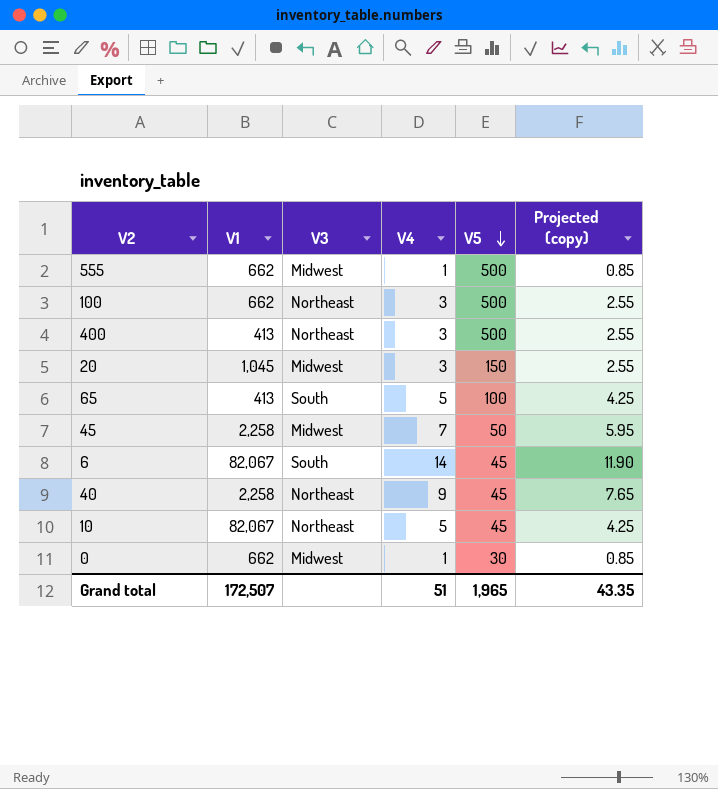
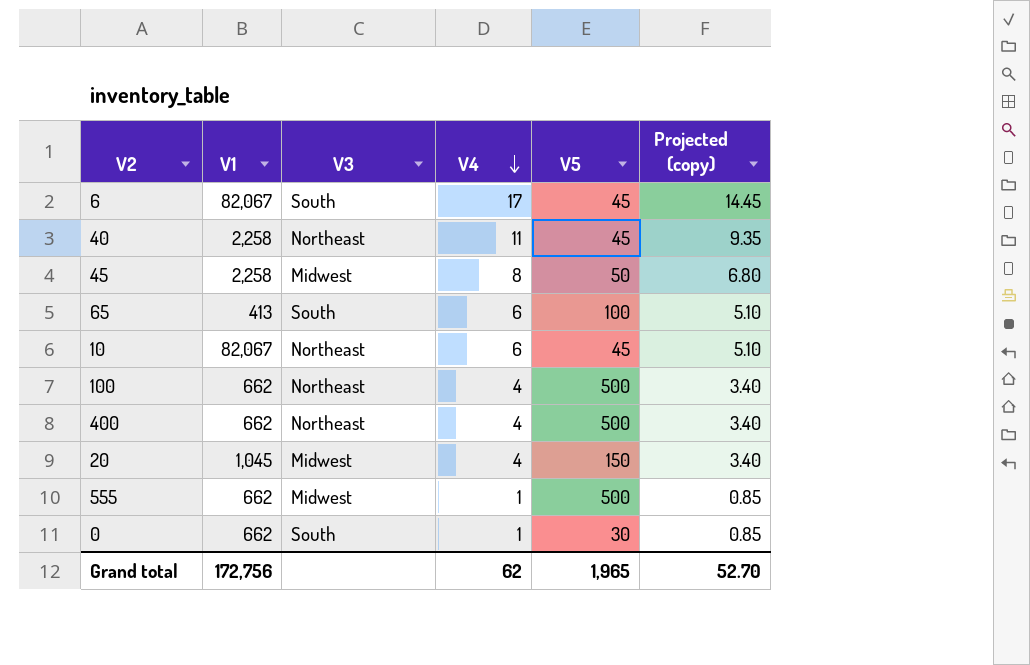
row order: V5 descending -> V4 descending
6 | V4: 14 -> 17
6 | Projected (copy): 11.90 -> 14.45
40 | V4: 9 -> 11
40 | Projected (copy): 7.65 -> 9.35
45 | V4: 7 -> 8
45 | Projected (copy): 5.95 -> 6.80
65 | V4: 5 -> 6
65 | Projected (copy): 4.25 -> 5.10
10 | V4: 5 -> 6
10 | Projected (copy): 4.25 -> 5.10
100 | V4: 3 -> 4
100 | Projected (copy): 2.55 -> 3.40
400 | V1: 413 -> 662
400 | V4: 3 -> 4
400 | Projected (copy): 2.55 -> 3.40
20 | V4: 3 -> 4
20 | Projected (copy): 2.55 -> 3.40
0 | V3: Midwest -> South
Grand total | V1: 172,507 -> 172,756
Grand total | V4: 51 -> 62
Grand total | Projected (copy): 43.35 -> 52.70

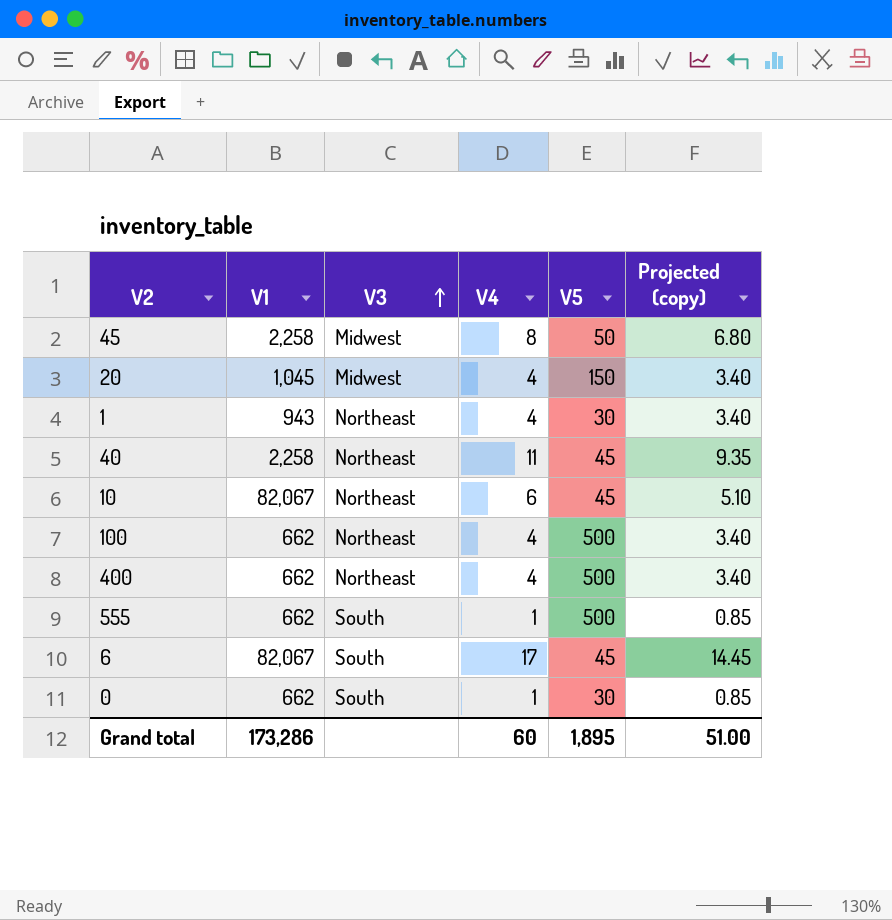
row order: V4 descending -> V3 ascending
row 65: 413 | South | 6 | 100 | 5.10 -> none
row 1: none -> 943 | Northeast | 4 | 30 | 3.40
555 | V3: Midwest -> South
Grand total | V1: 172,756 -> 173,286
Grand total | V4: 62 -> 60
Grand total | V5: 1,965 -> 1,895
Grand total | Projected (copy): 52.70 -> 51.00

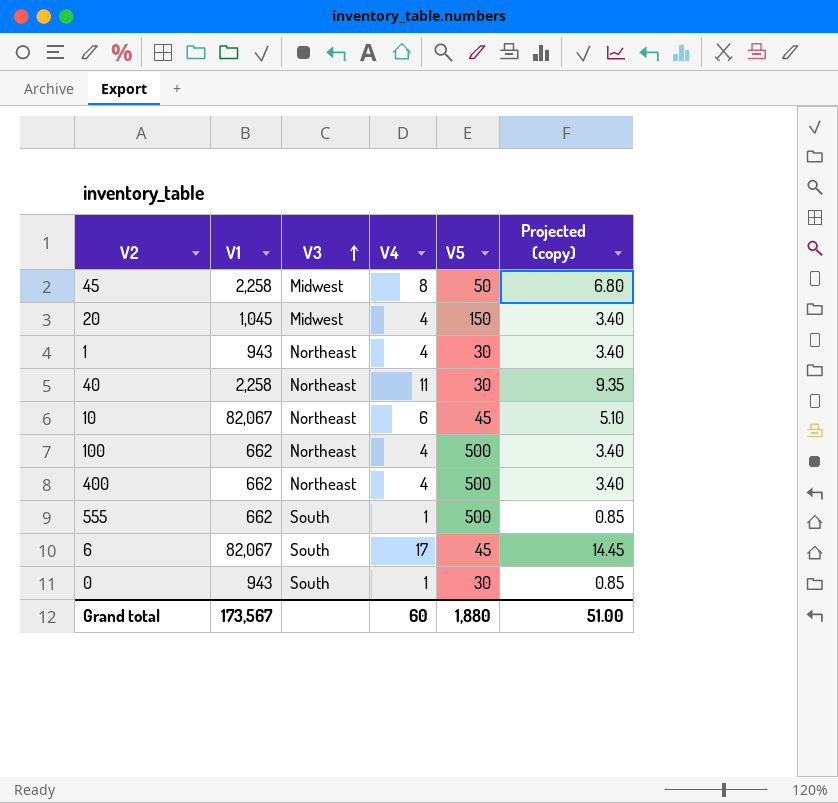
40 | V5: 45 -> 30
0 | V1: 662 -> 943
Grand total | V1: 173,286 -> 173,567
Grand total | V5: 1,895 -> 1,880

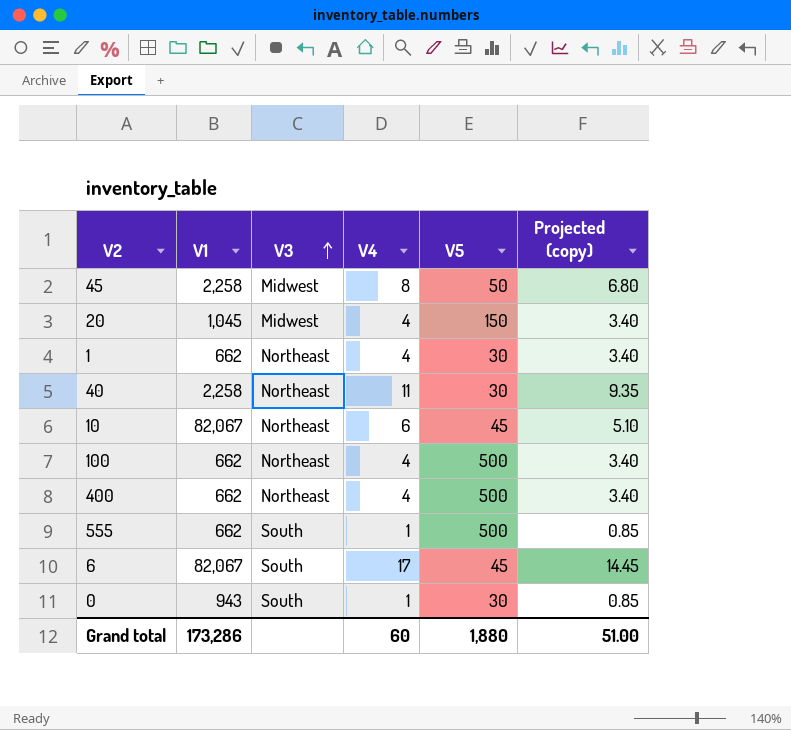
1 | V1: 943 -> 662
Grand total | V1: 173,567 -> 173,286

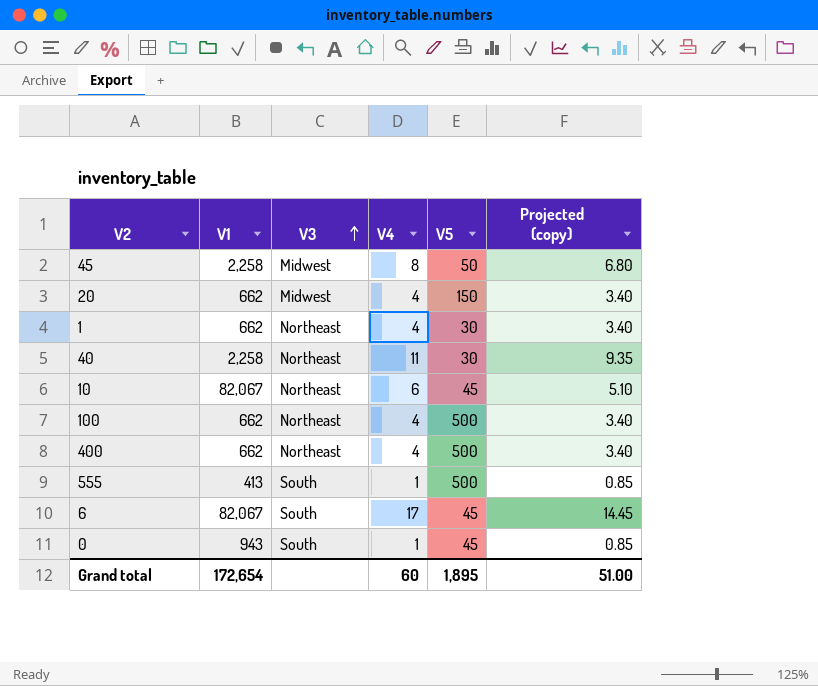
20 | V1: 1,045 -> 662
555 | V1: 662 -> 413
0 | V5: 30 -> 45
Grand total | V1: 173,286 -> 172,654
Grand total | V5: 1,880 -> 1,895

